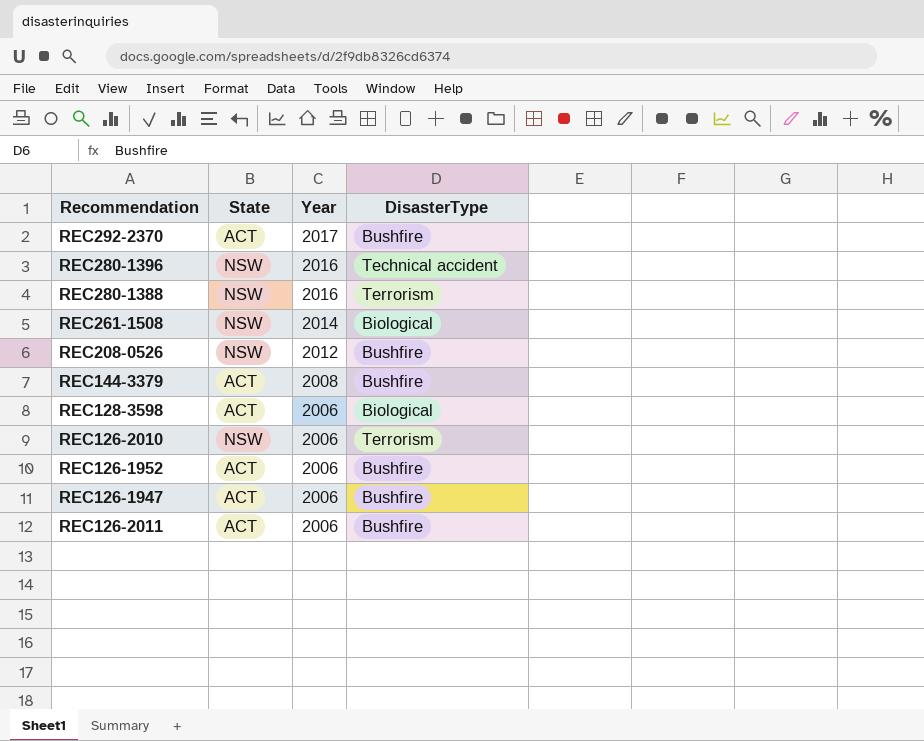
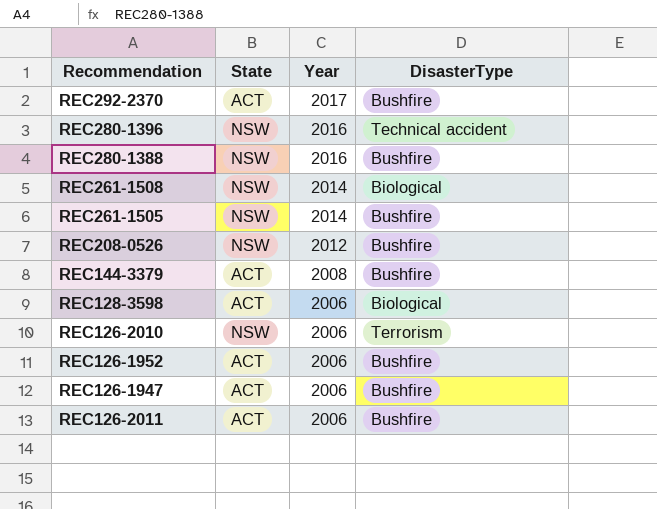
REC280-1388 | DisasterType: Terrorism -> Bushfire
row REC261-1505: none -> NSW | 2014 | Bushfire

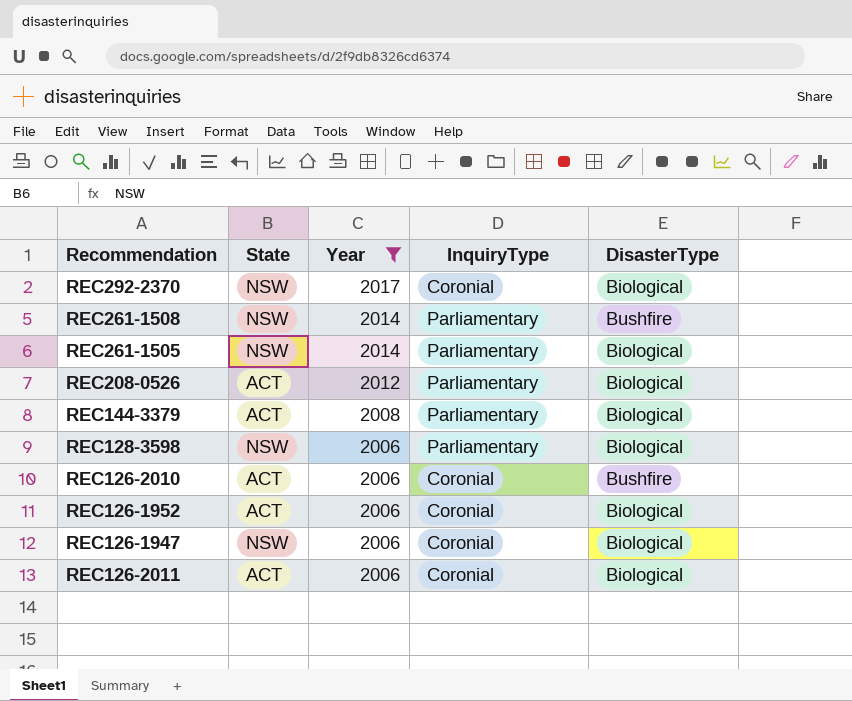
filter: none -> Year != 2016
column InquiryType | position: none -> 4
REC292-2370 | State: ACT -> NSW
REC292-2370 | DisasterType: Bushfire -> Biological
REC261-1508 | DisasterType: Biological -> Bushfire
REC261-1505 | DisasterType: Bushfire -> Biological
REC208-0526 | State: NSW -> ACT
REC208-0526 | DisasterType: Bushfire -> Biological
REC144-3379 | DisasterType: Bushfire -> Biological
REC128-3598 | State: ACT -> NSW
REC126-2010 | State: NSW -> ACT
REC126-2010 | DisasterType: Terrorism -> Bushfire
REC126-1952 | DisasterType: Bushfire -> Biological
REC126-1947 | State: ACT -> NSW
REC126-1947 | DisasterType: Bushfire -> Biological
REC126-2011 | DisasterType: Bushfire -> Biological

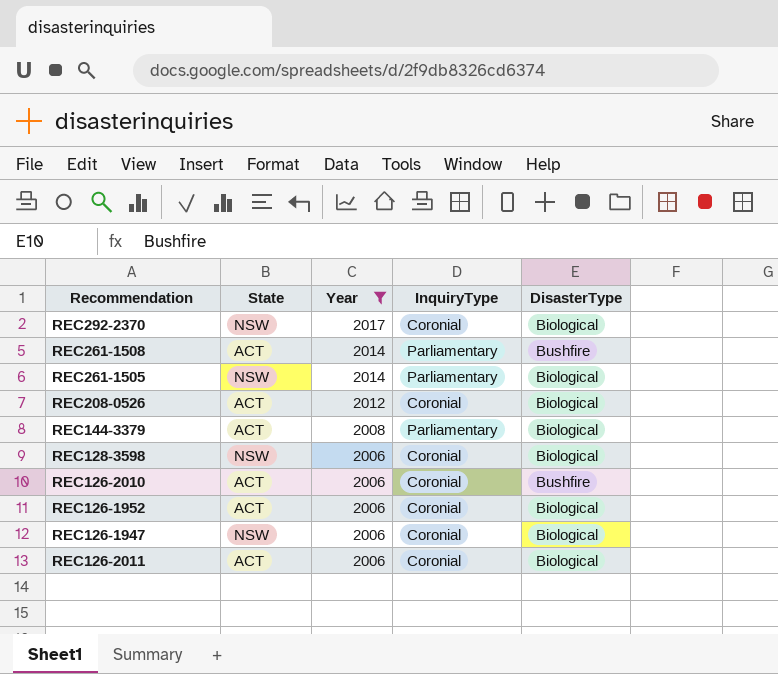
REC261-1508 | State: NSW -> ACT
REC208-0526 | InquiryType: Parliamentary -> Coronial
REC128-3598 | InquiryType: Parliamentary -> Coronial

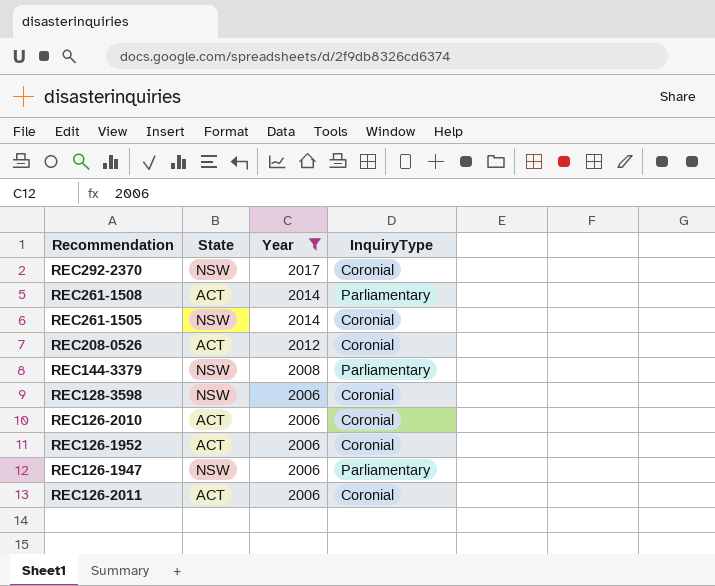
column DisasterType | position: 5 -> none
REC261-1505 | InquiryType: Parliamentary -> Coronial
REC144-3379 | State: ACT -> NSW
REC126-1947 | InquiryType: Coronial -> Parliamentary

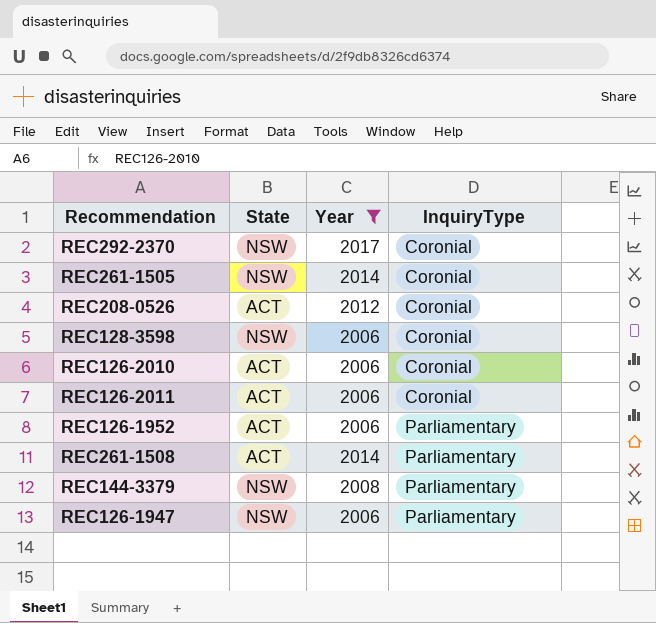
row order: Year descending -> InquiryType ascending
REC126-1952 | InquiryType: Coronial -> Parliamentary

